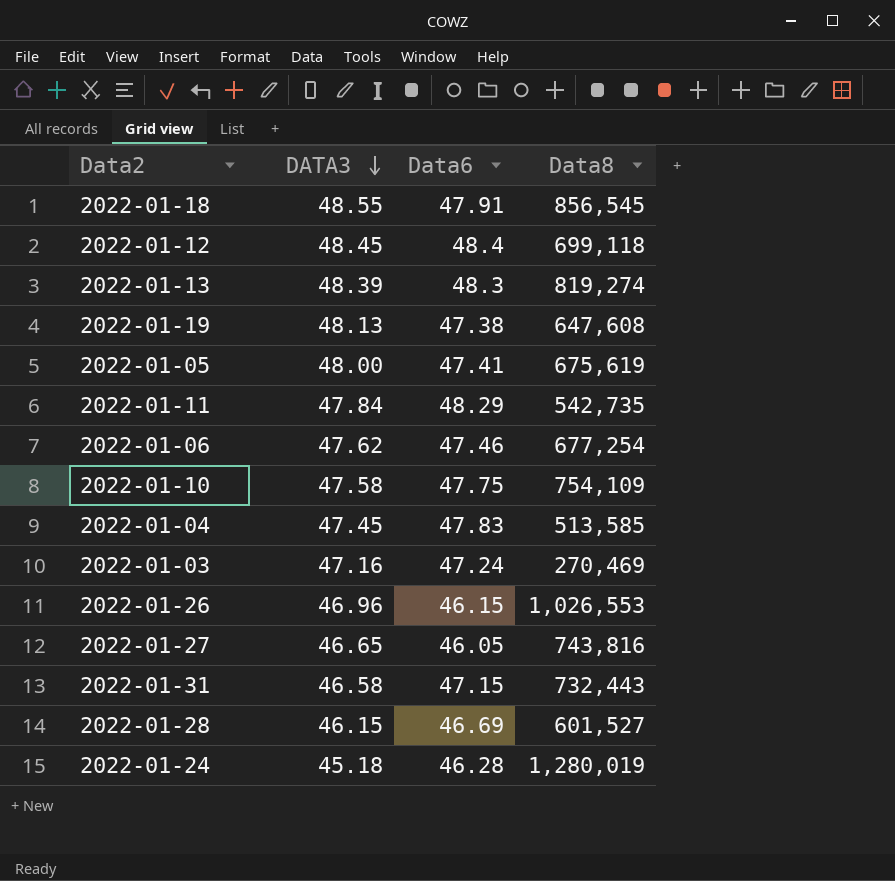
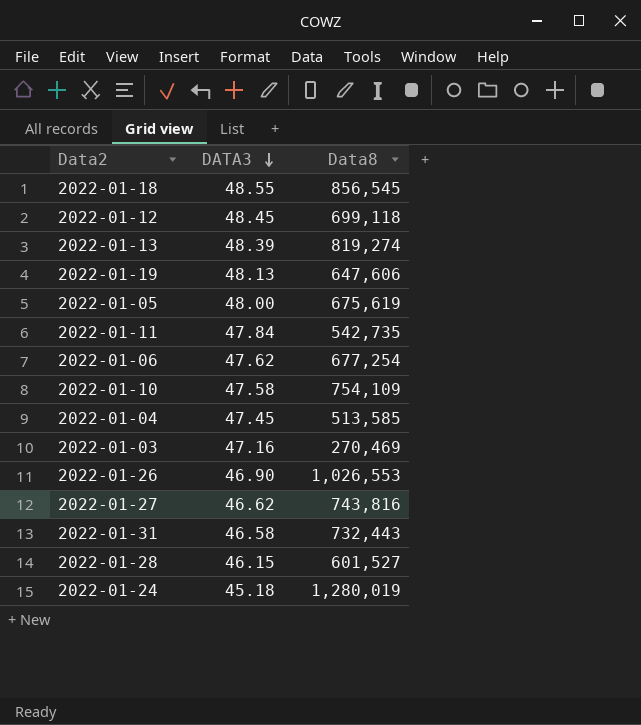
column Data6 | position: 3 -> none
2022-01-19 | Data8: 647,608 -> 647,606
2022-01-26 | DATA3: 46.96 -> 46.90
2022-01-27 | DATA3: 46.65 -> 46.62

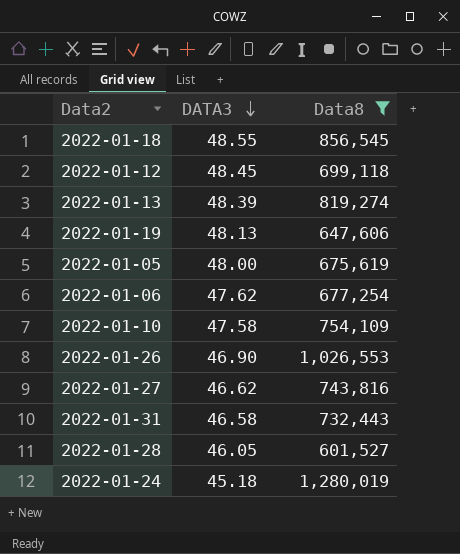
filter: none -> Data8 >= 601,527
2022-01-28 | DATA3: 46.15 -> 46.05

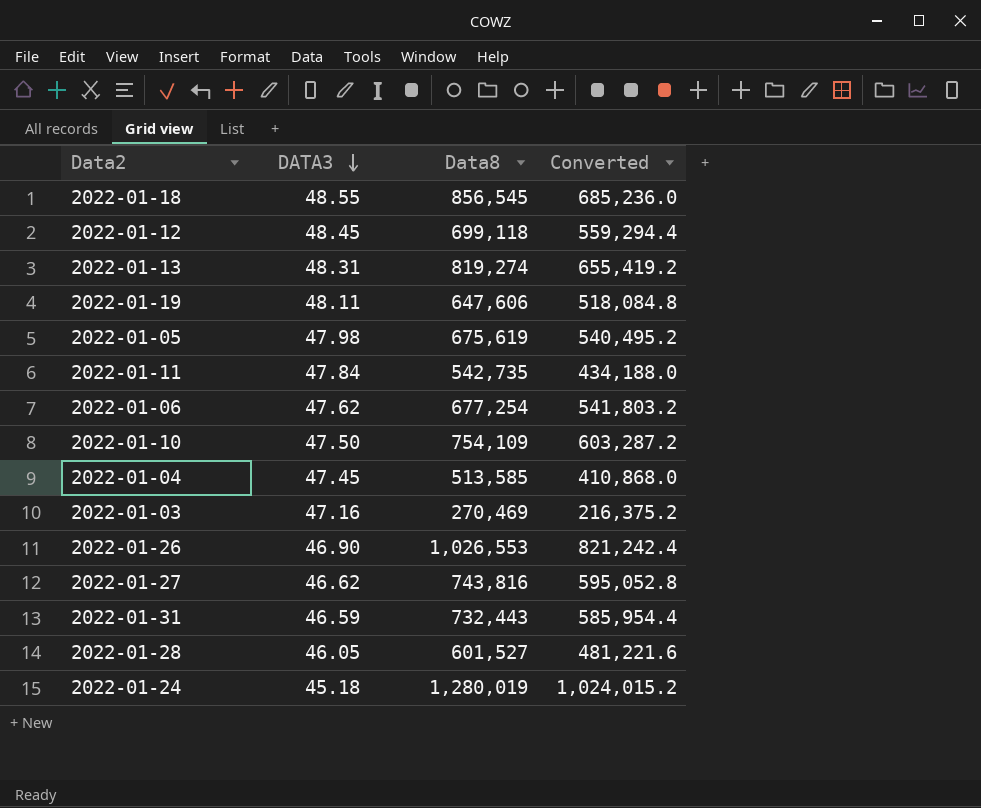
filter: Data8 >= 601,527 -> none
column Converted | formula: none -> [Data8] * 0.8
2022-01-13 | DATA3: 48.39 -> 48.31
2022-01-19 | DATA3: 48.13 -> 48.11
2022-01-05 | DATA3: 48.00 -> 47.98
2022-01-10 | DATA3: 47.58 -> 47.50
2022-01-31 | DATA3: 46.58 -> 46.59

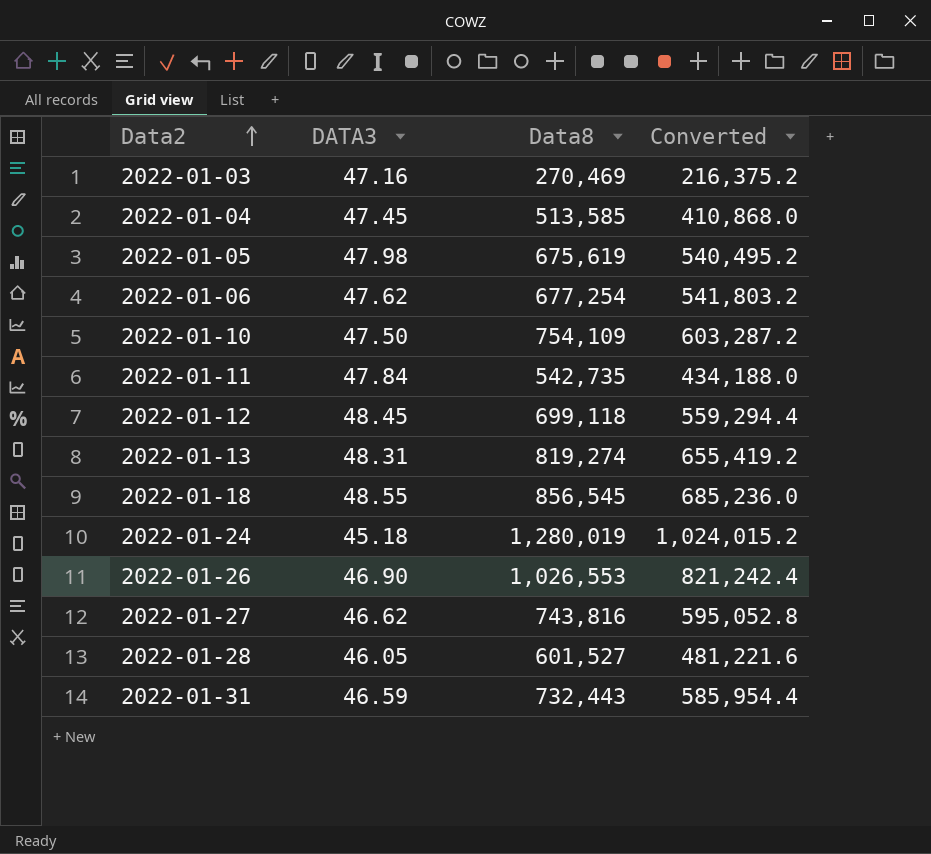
row order: DATA3 descending -> Data2 ascending
row 2022-01-19: 48.11 | 647,606 | 518,084.8 -> none

